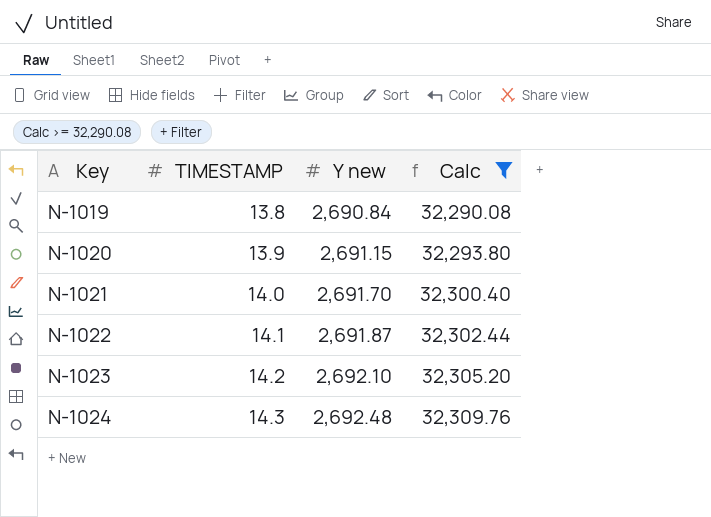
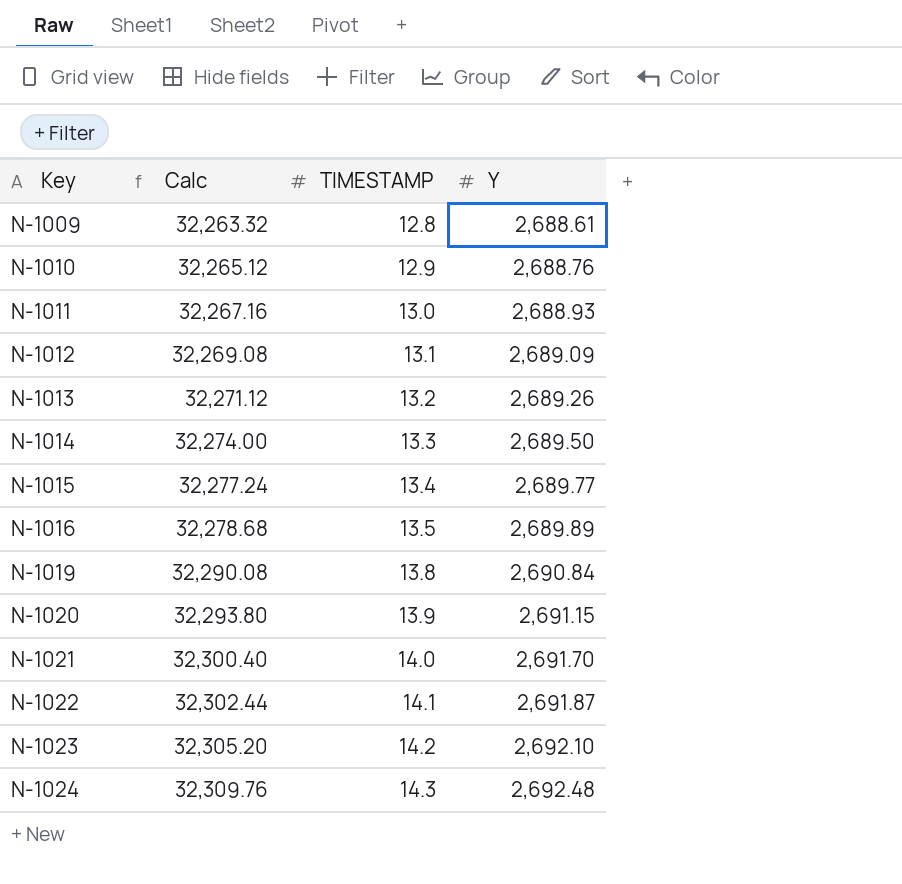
filter: Calc >= 32,290.08 -> none
column Calc | position: 4 -> 2
column name: Y new -> Y

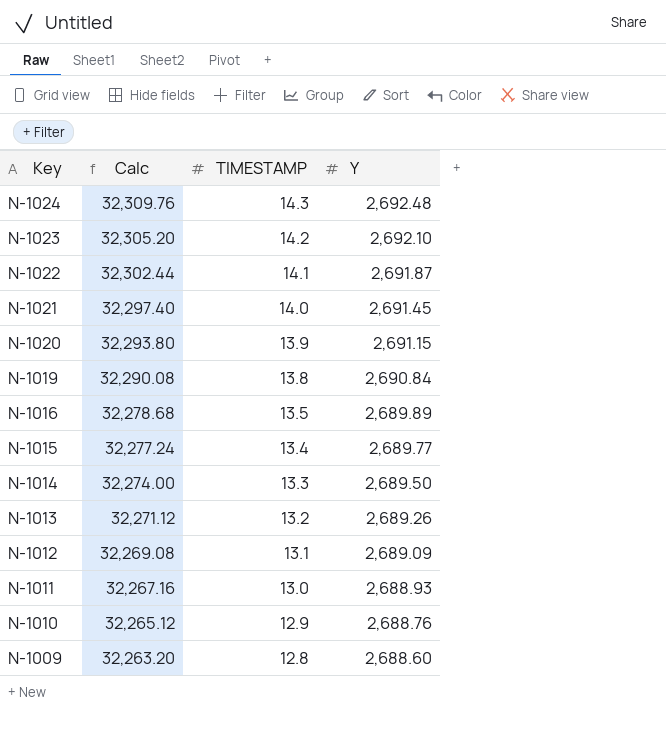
row order: Key ascending -> Key descending
N-1021 | Calc: 32,300.40 -> 32,297.40
N-1021 | Y: 2,691.70 -> 2,691.45
N-1009 | Calc: 32,263.32 -> 32,263.20
N-1009 | Y: 2,688.61 -> 2,688.60

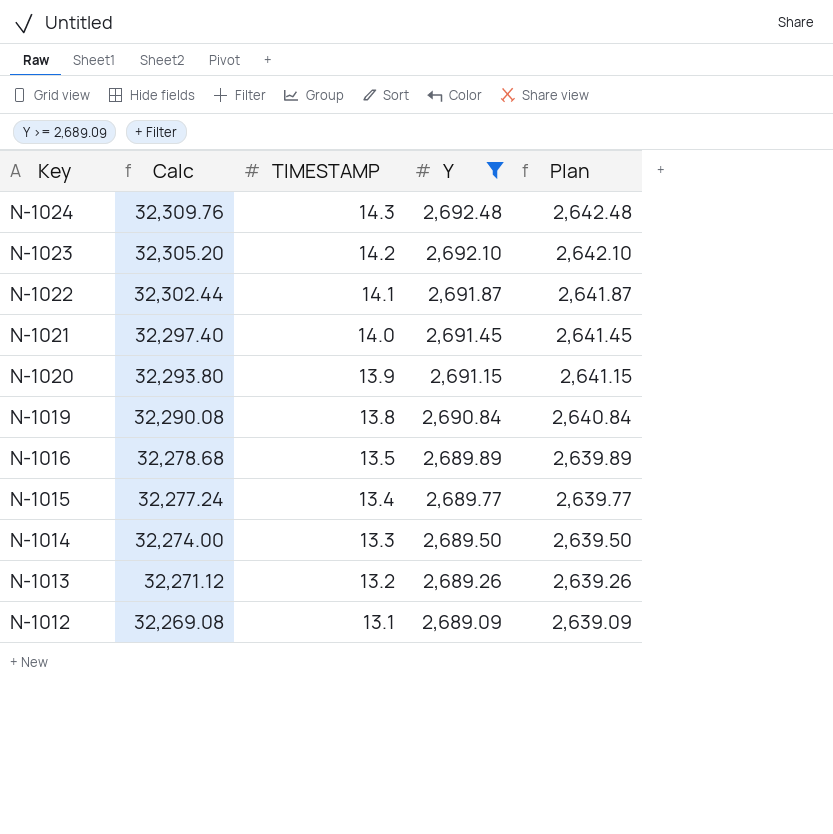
filter: none -> Y >= 2,689.09
column Plan | formula: none -> [Y] - 50

